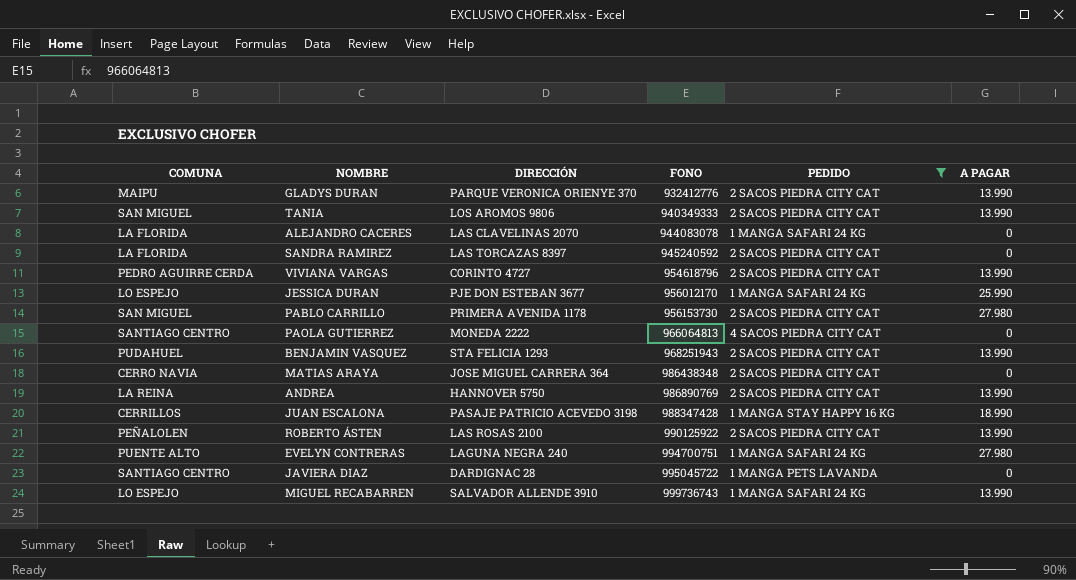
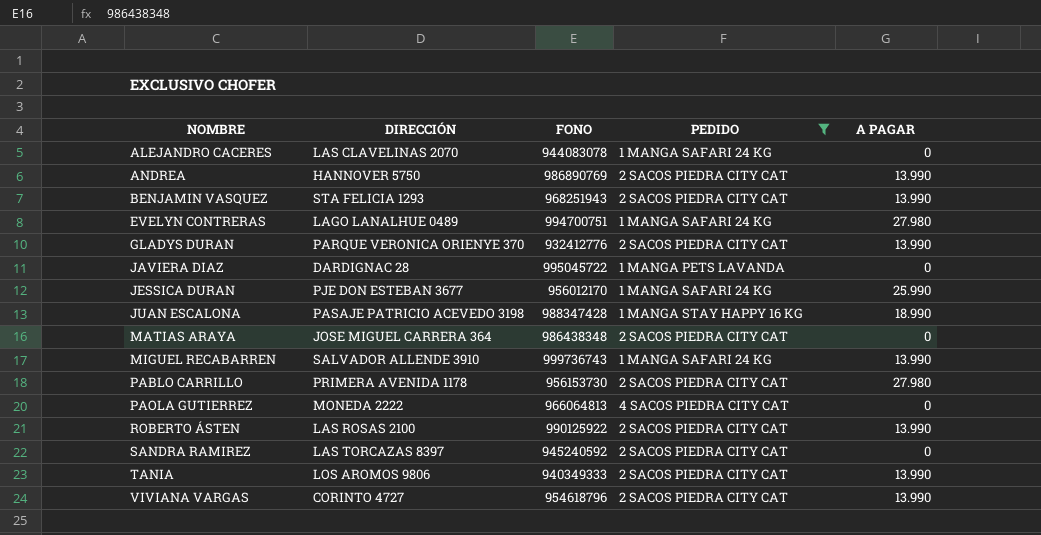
row order: FONO ascending -> NOMBRE ascending
column COMUNA | position: 1 -> none
EVELYN CONTRERAS | DIRECCIÓN: LAGUNA NEGRA 240 -> LAGO LANALHUE 0489

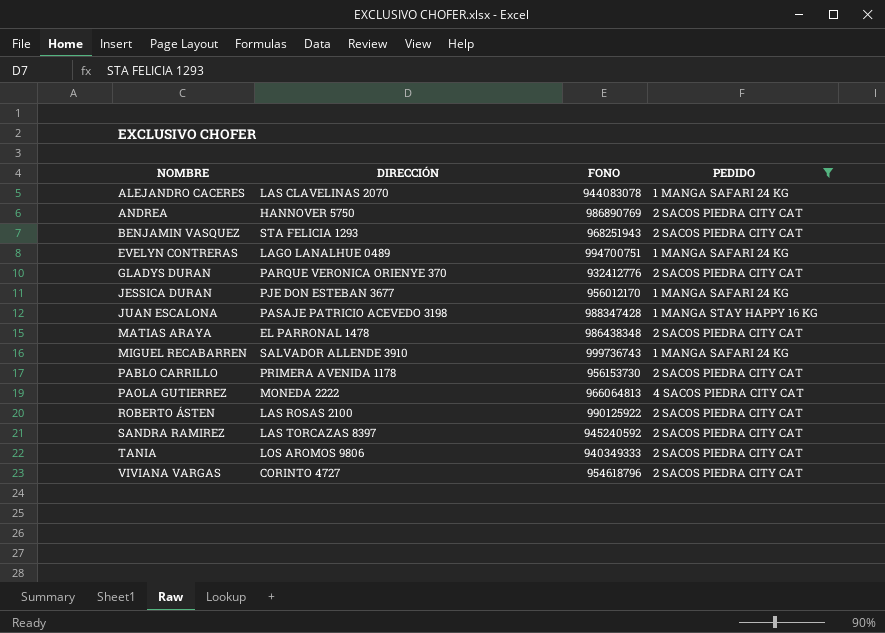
column A PAGAR | position: 5 -> none
row JAVIERA DIAZ: DARDIGNAC 28 | 995045722 | 1 MANGA PETS LAVANDA | 0 -> none
MATIAS ARAYA | DIRECCIÓN: JOSE MIGUEL CARRERA 364 -> EL PARRONAL 1478

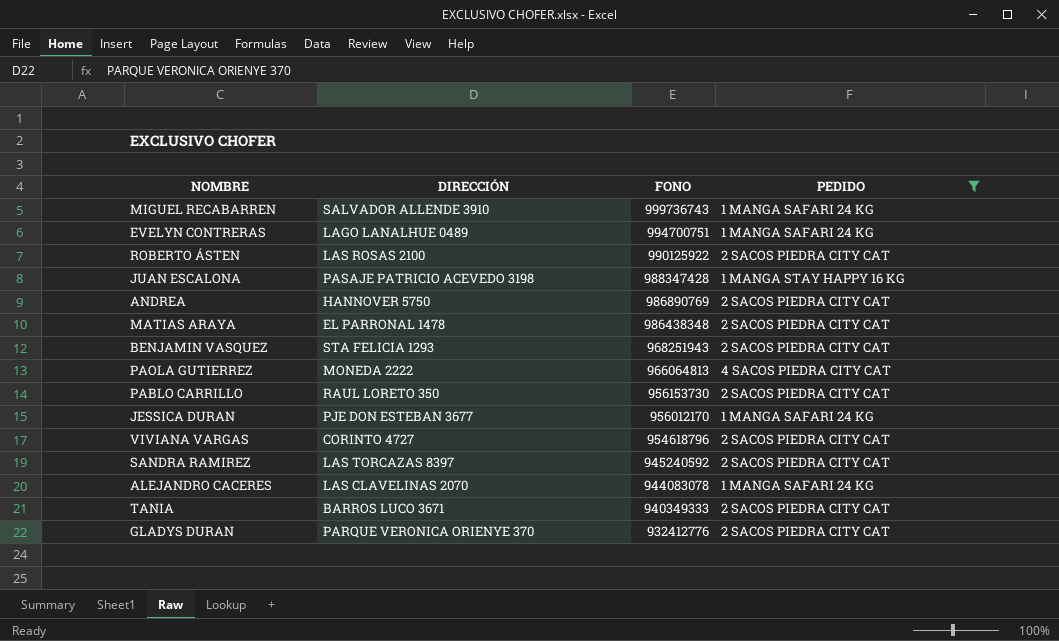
row order: NOMBRE ascending -> FONO descending
PABLO CARRILLO | DIRECCIÓN: PRIMERA AVENIDA 1178 -> RAUL LORETO 350
TANIA | DIRECCIÓN: LOS AROMOS 9806 -> BARROS LUCO 3671

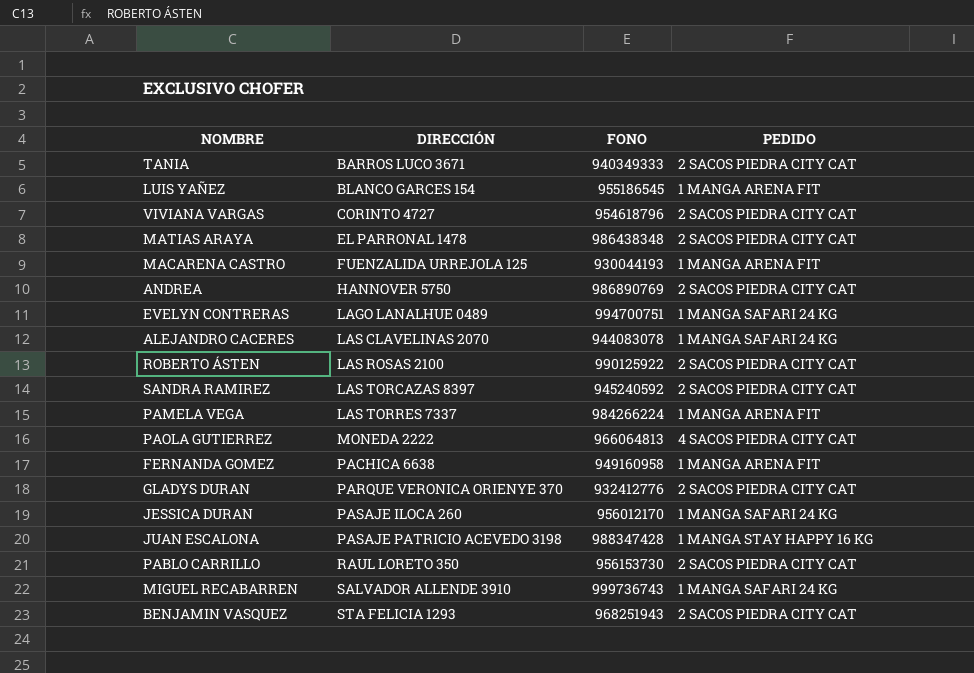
filter: PEDIDO != 1 MANGA ARENA FIT -> none
row order: FONO descending -> DIRECCIÓN ascending
JESSICA DURAN | DIRECCIÓN: PJE DON ESTEBAN 3677 -> PASAJE ILOCA 260

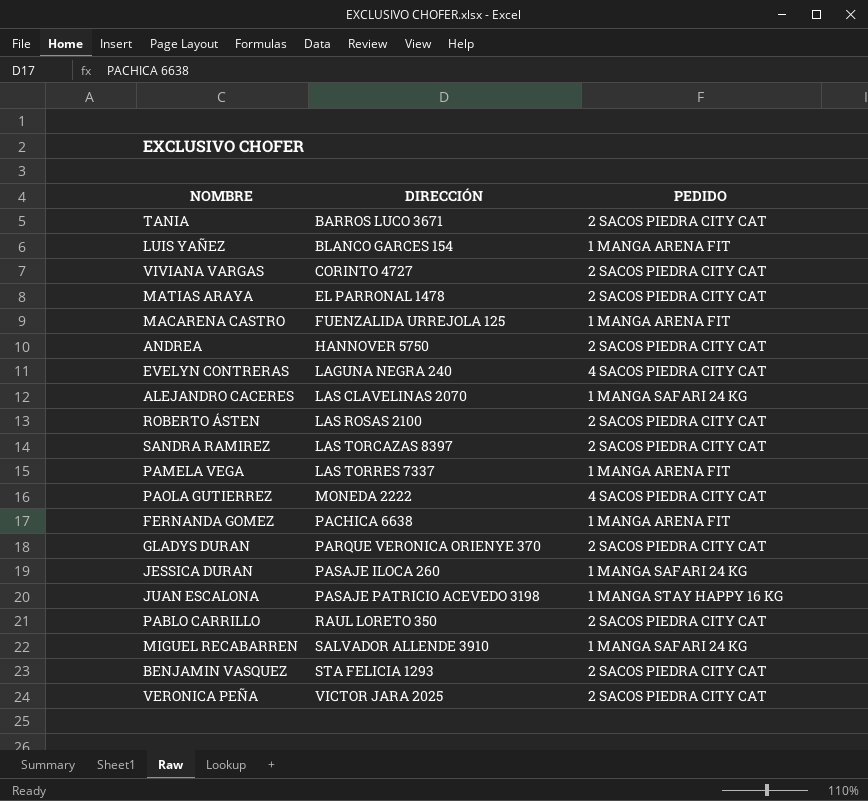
column FONO | position: 3 -> none
EVELYN CONTRERAS | DIRECCIÓN: LAGO LANALHUE 0489 -> LAGUNA NEGRA 240
EVELYN CONTRERAS | PEDIDO: 1 MANGA SAFARI 24 KG -> 4 SACOS PIEDRA CITY CAT
row VERONICA PEÑA: none -> VICTOR JARA 2025 | 2 SACOS PIEDRA CITY CAT

